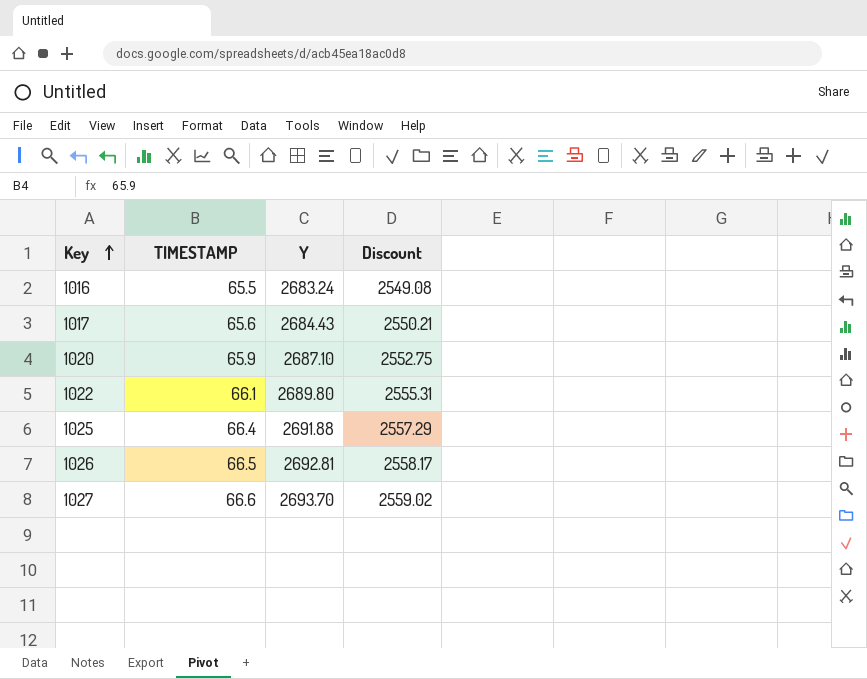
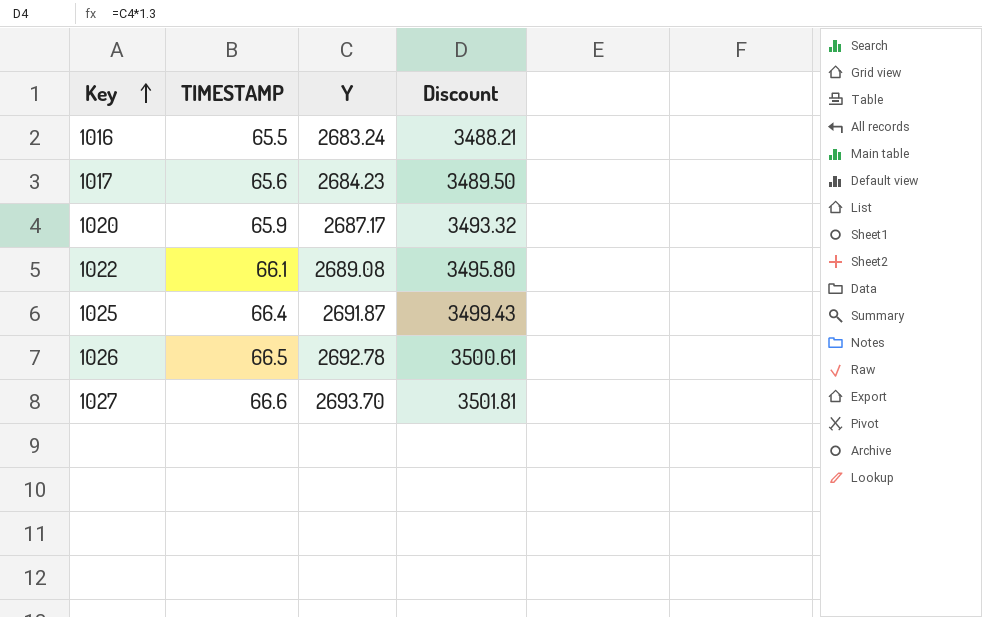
column Discount | formula: [Y] * 0.95 -> [Y] * 1.3
1017 | Y: 2684.43 -> 2684.23
1020 | Y: 2687.10 -> 2687.17
1022 | Y: 2689.80 -> 2689.08
1025 | Y: 2691.88 -> 2691.87
1026 | Y: 2692.81 -> 2692.78

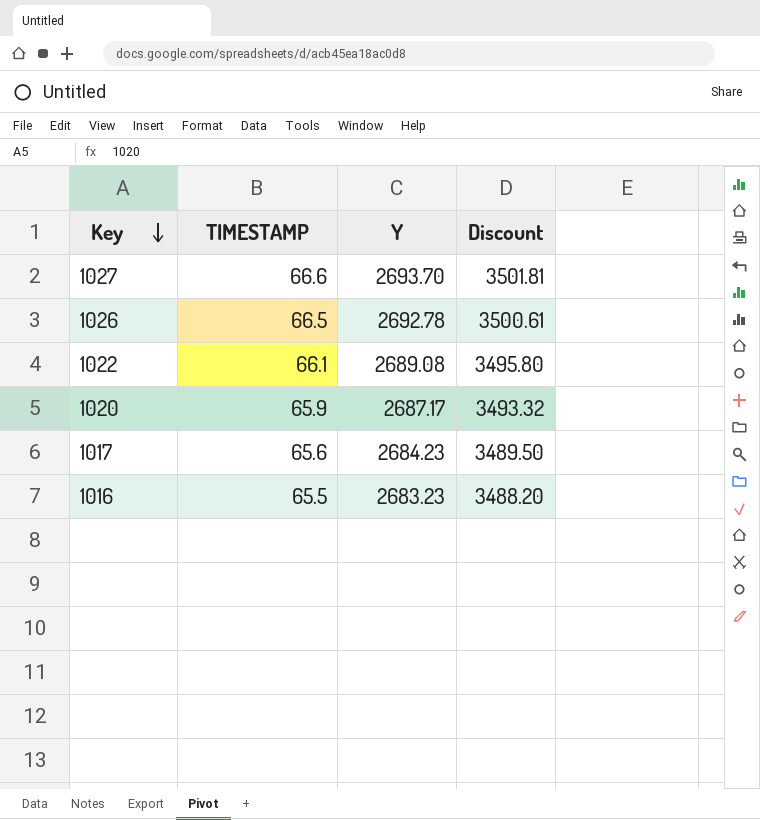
row order: Key ascending -> Key descending
row 1025: 66.4 | 2691.87 | 3499.43 -> none
1016 | Y: 2683.24 -> 2683.23
1016 | Discount: 3488.21 -> 3488.20

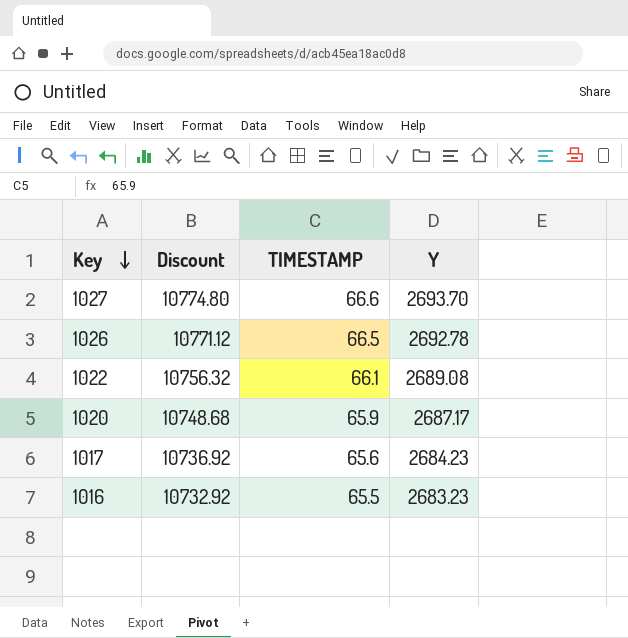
column Discount | formula: [Y] * 1.3 -> [Y] * 4
column Discount | position: 4 -> 2

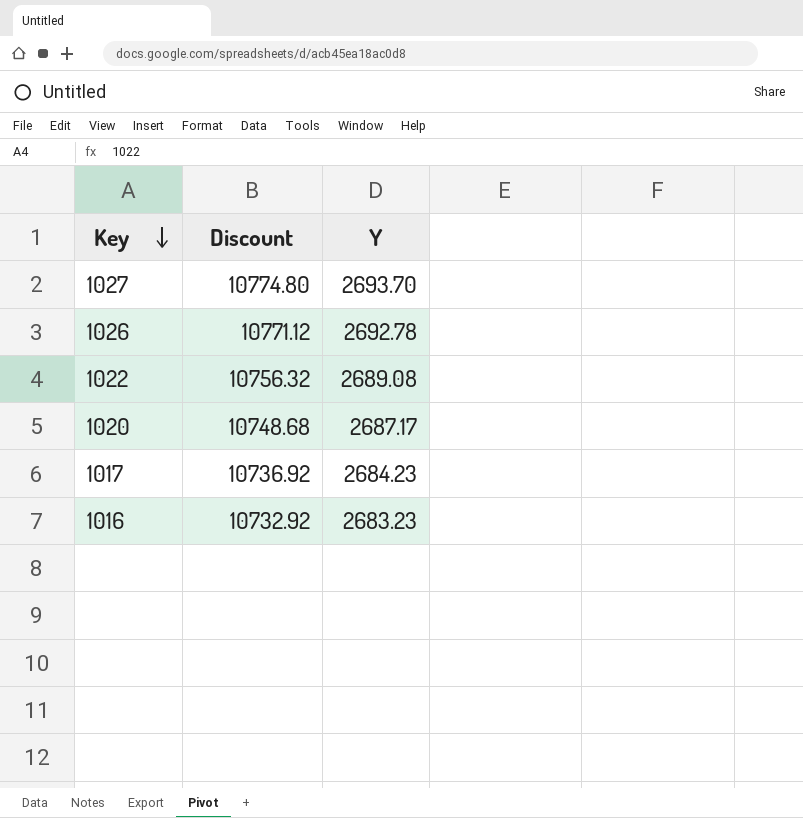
column TIMESTAMP | position: 3 -> none

